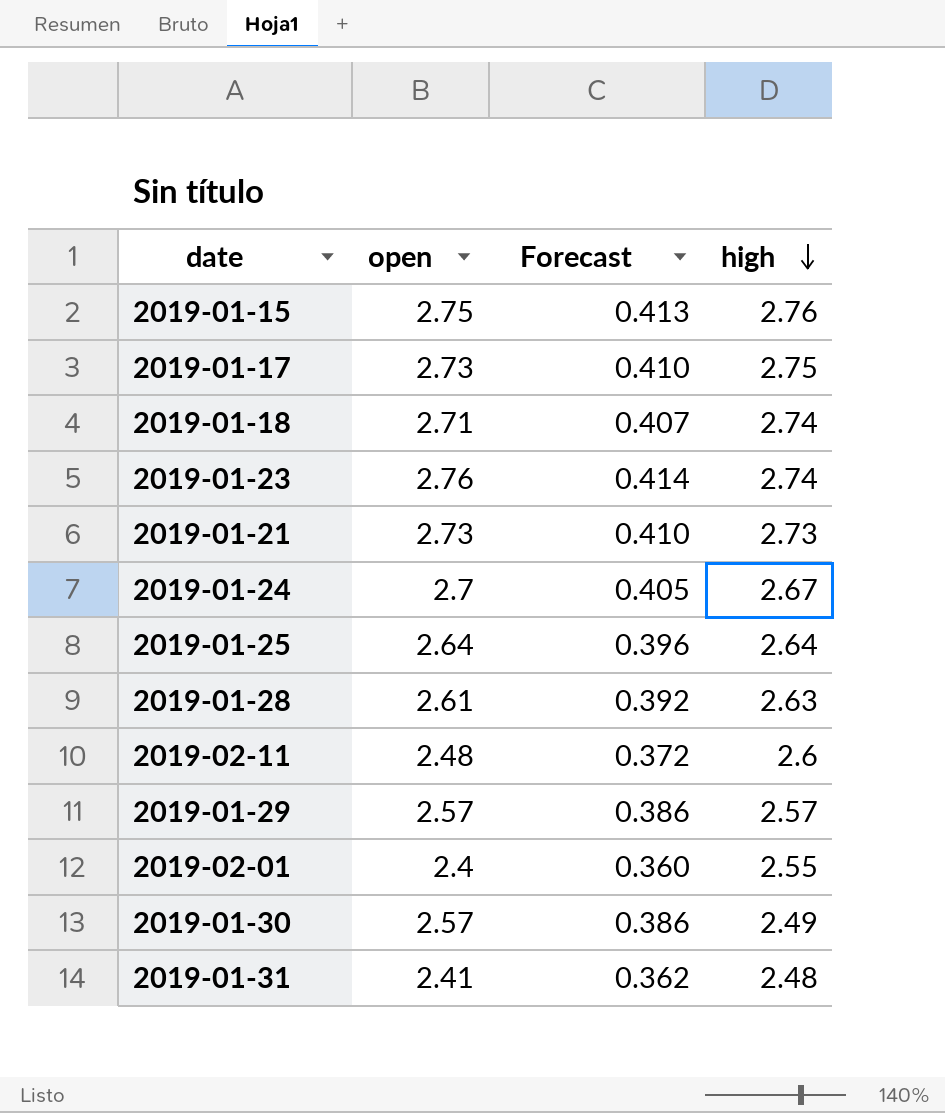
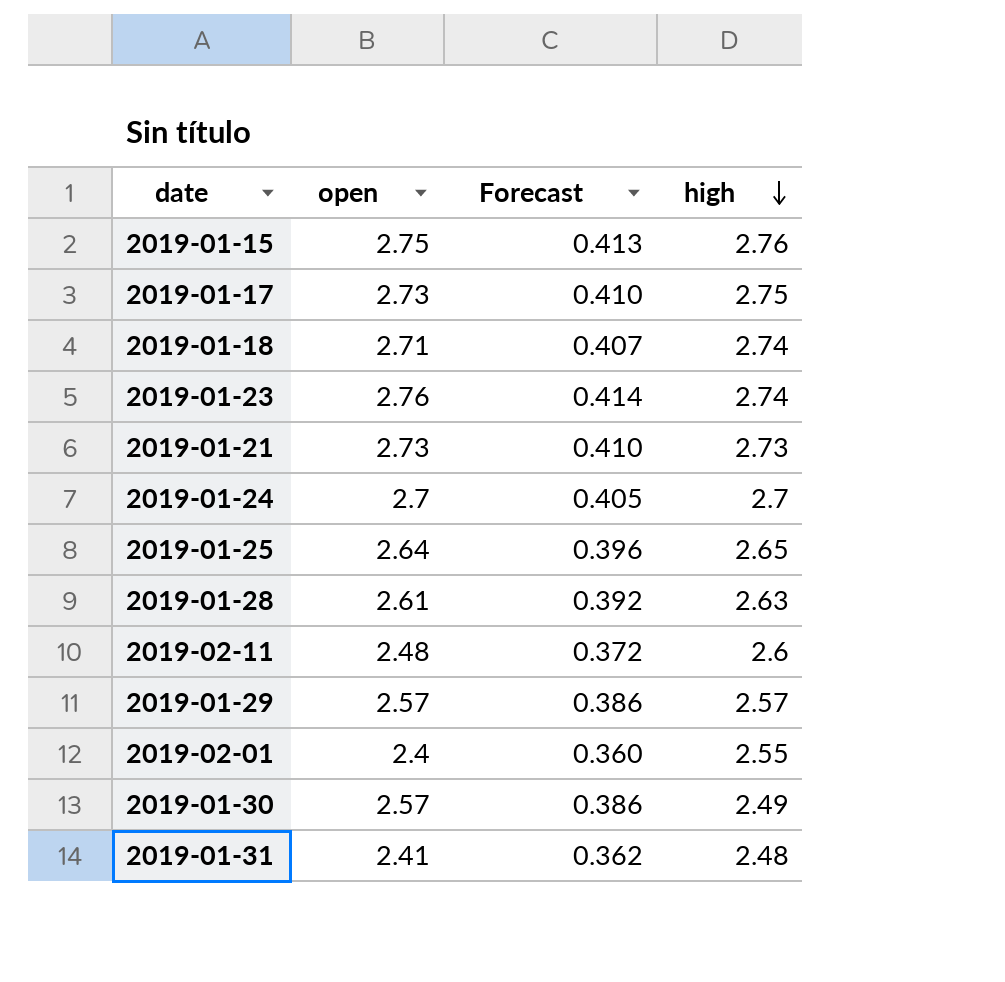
2019-01-24 | high: 2.67 -> 2.7
2019-01-25 | high: 2.64 -> 2.65

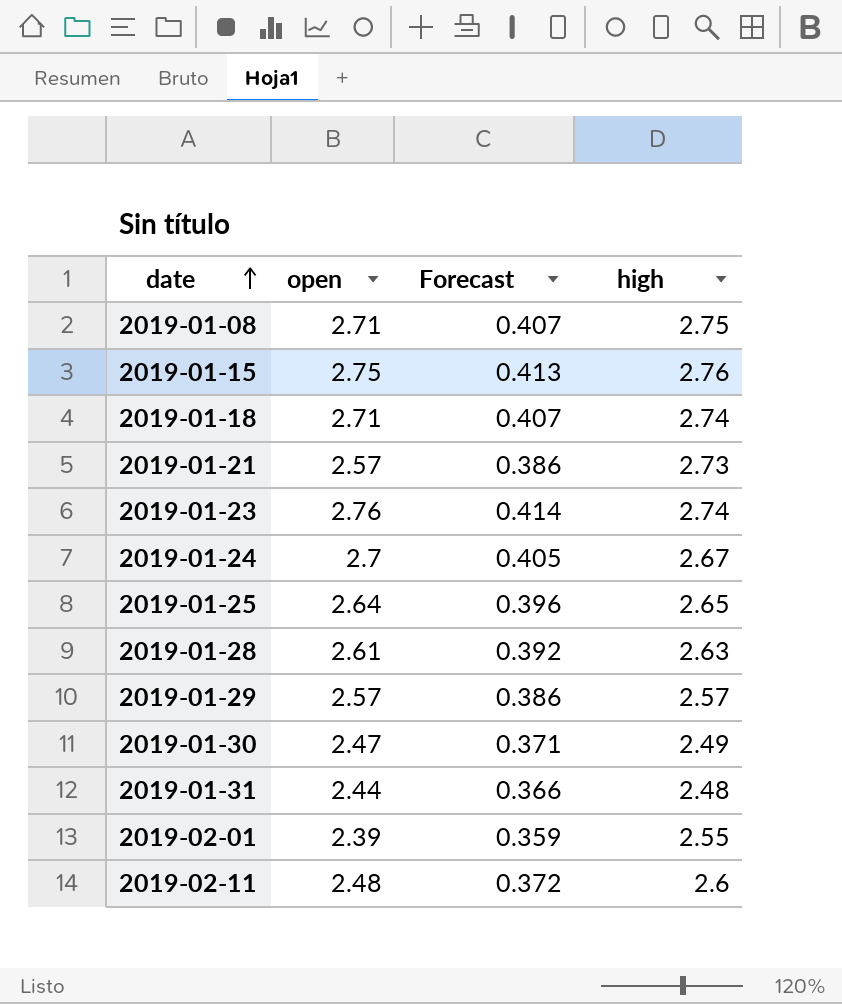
row order: high descending -> date ascending
row 2019-01-17: 2.73 | 0.410 | 2.75 -> none
row 2019-01-08: none -> 2.71 | 0.407 | 2.75
2019-01-21 | open: 2.73 -> 2.57
2019-01-21 | Forecast: 0.410 -> 0.386
2019-01-24 | high: 2.7 -> 2.67
2019-01-30 | open: 2.57 -> 2.47
2019-01-30 | Forecast: 0.386 -> 0.371
2019-01-31 | open: 2.41 -> 2.44
2019-01-31 | Forecast: 0.362 -> 0.366
2019-02-01 | open: 2.4 -> 2.39
2019-02-01 | Forecast: 0.360 -> 0.359

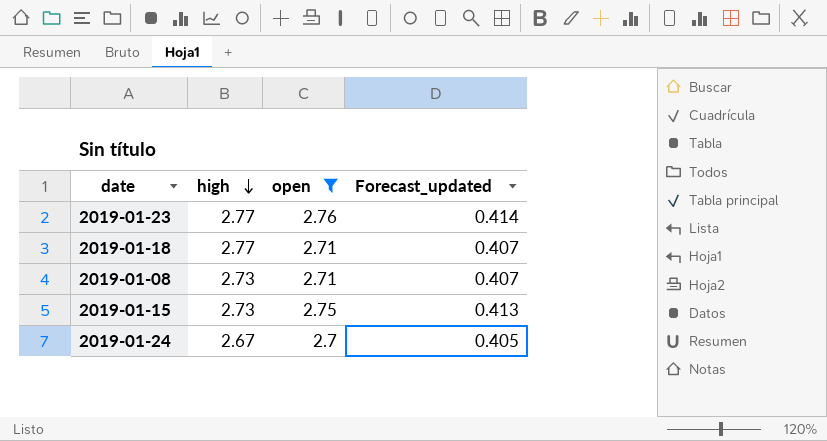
filter: none -> open >= 2.7
row order: date ascending -> high descending
column high | position: 4 -> 2
column name: Forecast -> Forecast_updated
2019-01-23 | high: 2.74 -> 2.77
2019-01-18 | high: 2.74 -> 2.77
2019-01-08 | high: 2.75 -> 2.73
2019-01-15 | high: 2.76 -> 2.73

